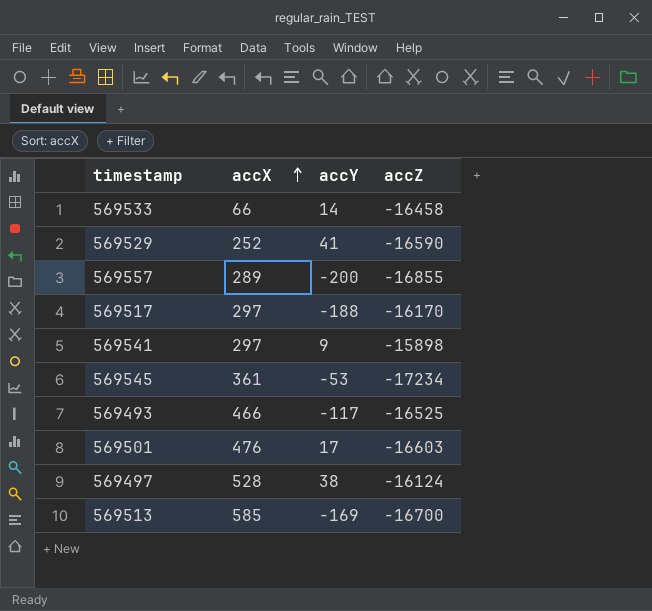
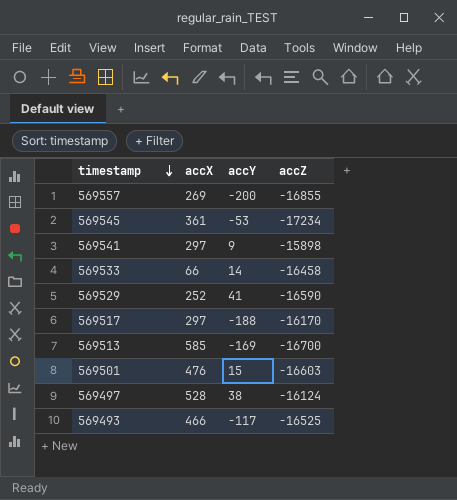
row order: accX ascending -> timestamp descending
569557 | accX: 289 -> 269
569501 | accY: 17 -> 15

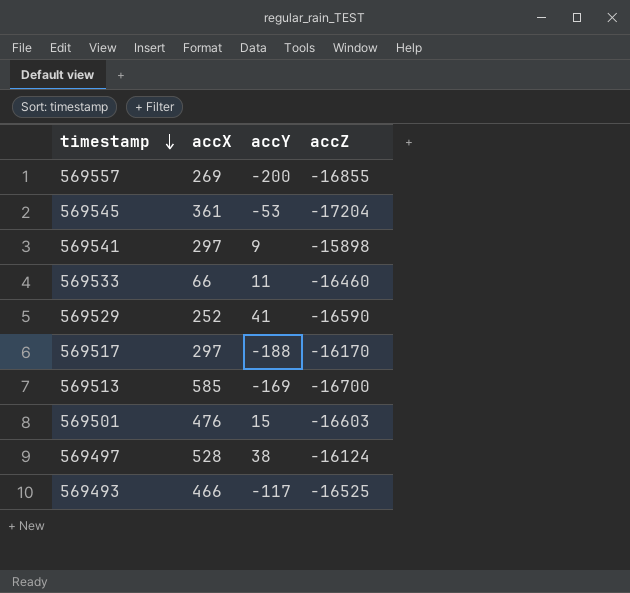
569545 | accZ: -17234 -> -17204
569533 | accY: 14 -> 11
569533 | accZ: -16458 -> -16460

